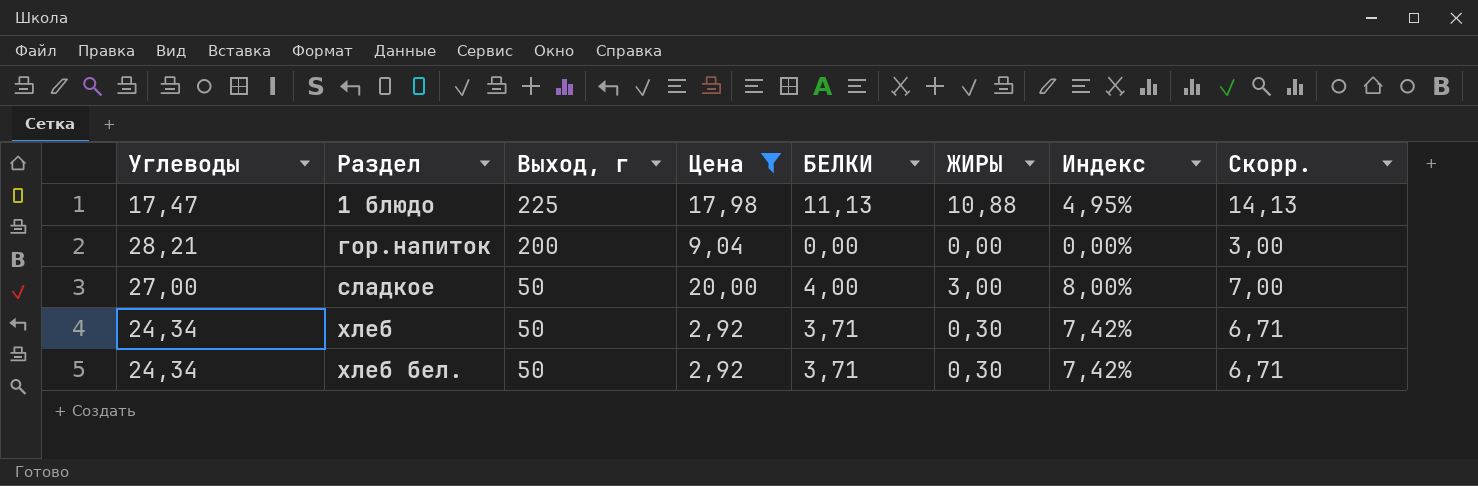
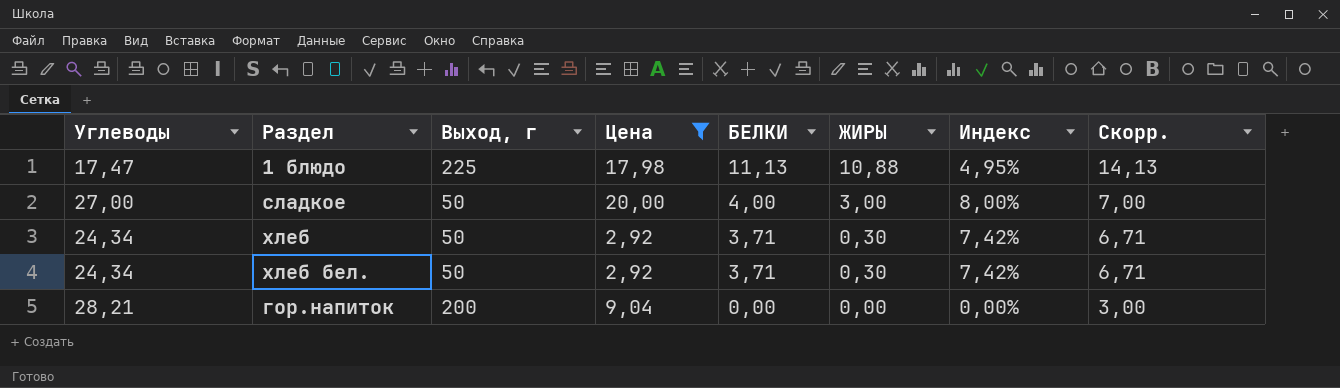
row order: Раздел ascending -> БЕЛКИ descending

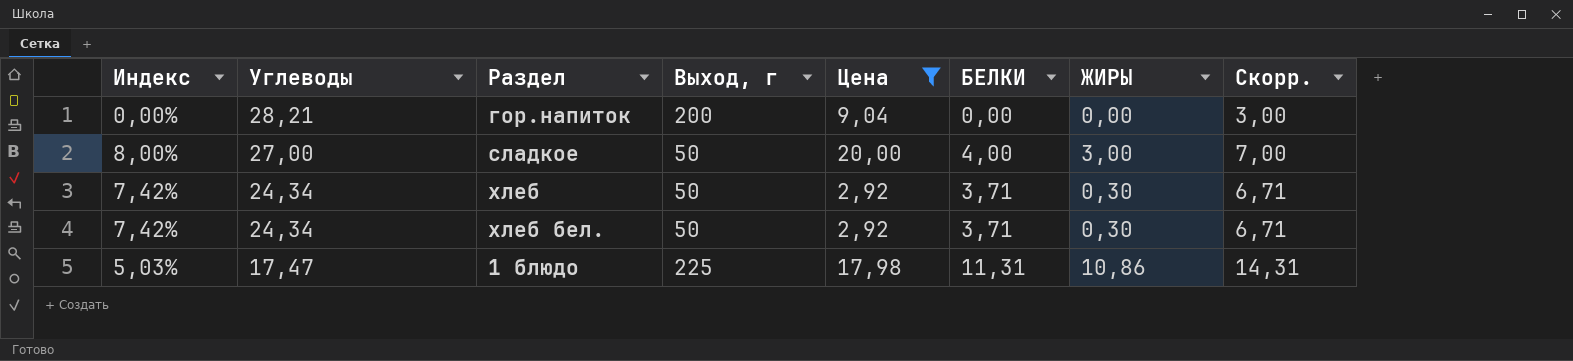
row order: БЕЛКИ descending -> Углеводы descending
column Индекс | position: 7 -> 1
1 блюдо | Индекс: 4,95% -> 5,03%
1 блюдо | БЕЛКИ: 11,13 -> 11,31
1 блюдо | ЖИРЫ: 10,88 -> 10,86
1 блюдо | Скорр.: 14,13 -> 14,31

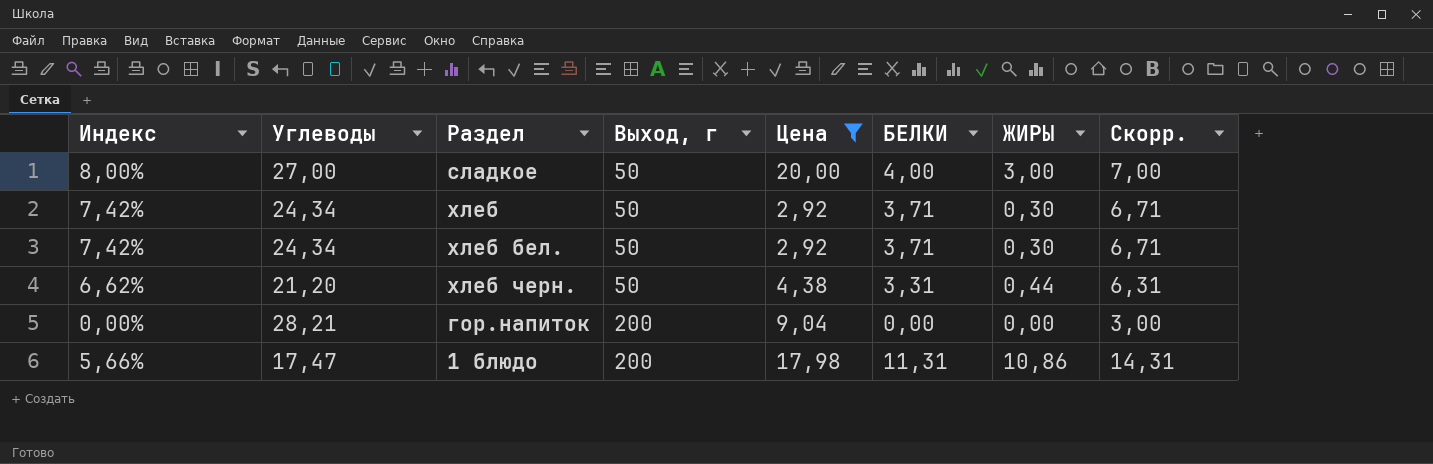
row order: Углеводы descending -> Выход, г ascending
row хлеб черн.: none -> 6,62% | 21,20 | 50 | 4,38 | 3,31 | 0,44 | 6,31
1 блюдо | Индекс: 5,03% -> 5,66%
1 блюдо | Выход, г: 225 -> 200

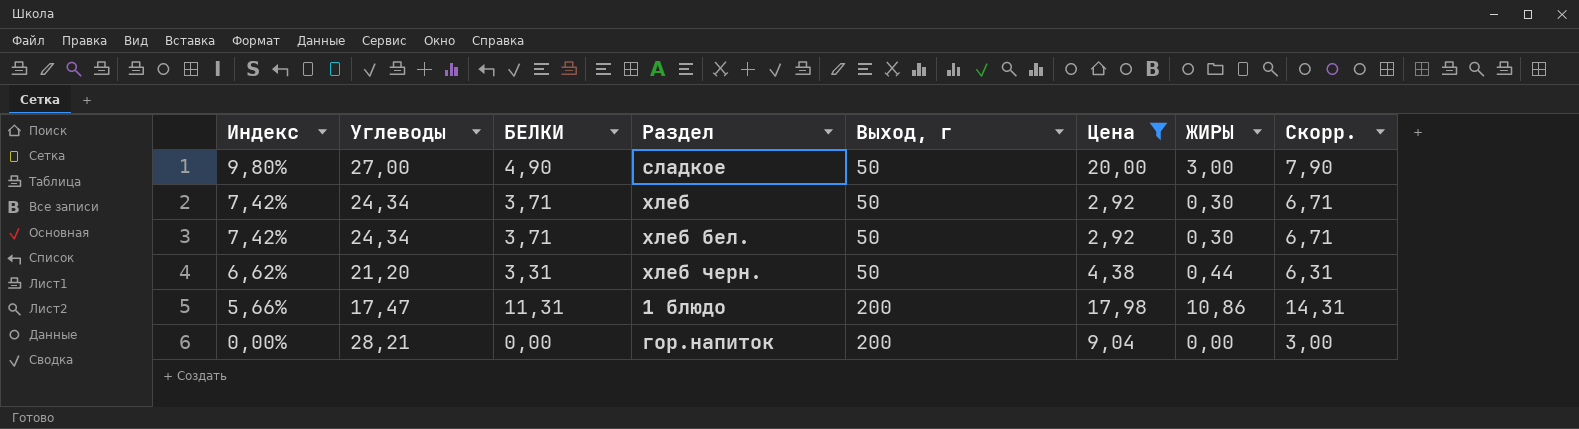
row order: Выход, г ascending -> Индекс descending
column БЕЛКИ | position: 6 -> 3
сладкое | Индекс: 8,00% -> 9,80%
сладкое | БЕЛКИ: 4,00 -> 4,90
сладкое | Скорр.: 7,00 -> 7,90

